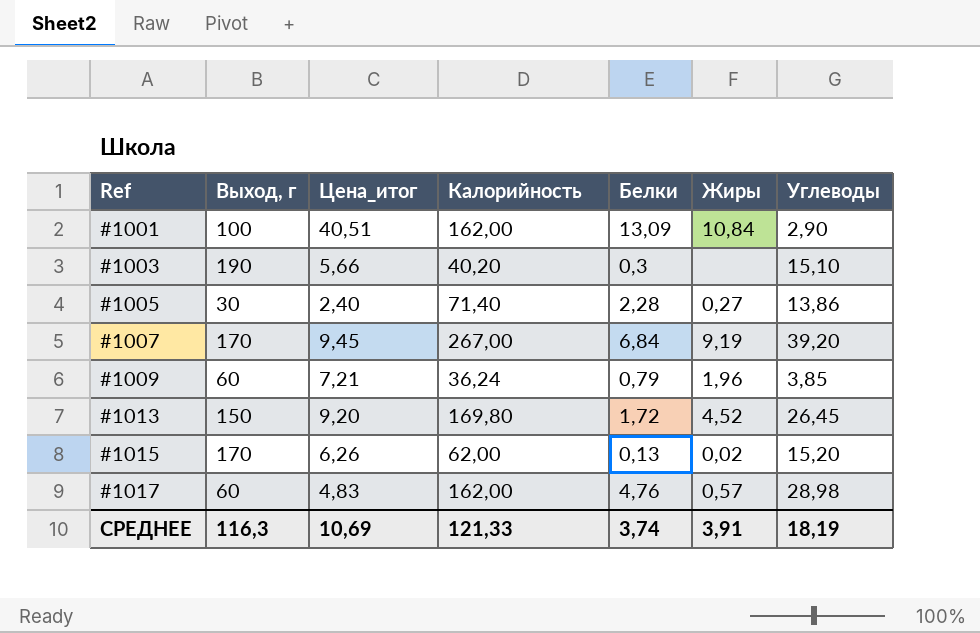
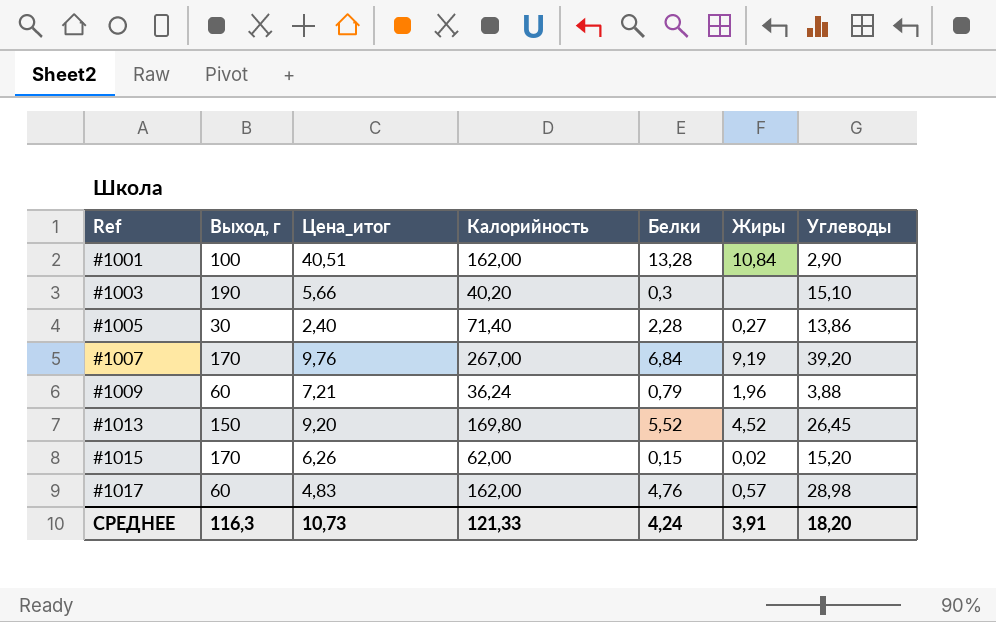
#1001 | Белки: 13,09 -> 13,28
#1007 | Цена_итог: 9,45 -> 9,76
#1009 | Углеводы: 3,85 -> 3,88
#1013 | Белки: 1,72 -> 5,52
#1015 | Белки: 0,13 -> 0,15
СРЕДНЕЕ | Цена_итог: 10,69 -> 10,73
СРЕДНЕЕ | Белки: 3,74 -> 4,24
СРЕДНЕЕ | Углеводы: 18,19 -> 18,20

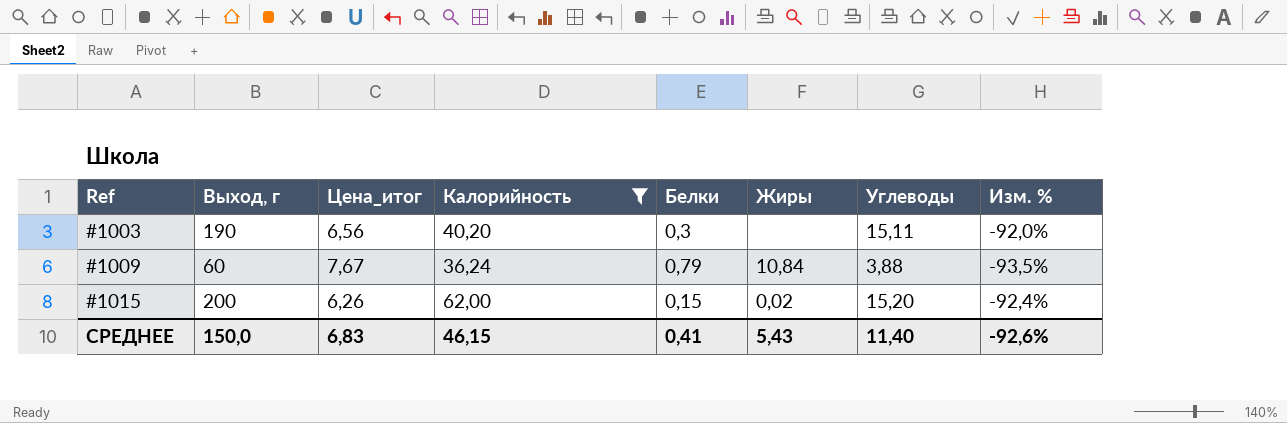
filter: none -> Калорийность <= 62,00
column Изм. % | formula: none -> ([Углеводы] - [Выход, г]) / [Выход, г]
#1003 | Цена_итог: 5,66 -> 6,56
#1003 | Углеводы: 15,10 -> 15,11
#1009 | Цена_итог: 7,21 -> 7,67
#1009 | Жиры: 1,96 -> 10,84
#1015 | Выход, г: 170 -> 200
СРЕДНЕЕ | Выход, г: 116,3 -> 150,0
СРЕДНЕЕ | Цена_итог: 10,73 -> 6,83
СРЕДНЕЕ | Калорийность: 121,33 -> 46,15
СРЕДНЕЕ | Белки: 4,24 -> 0,41
СРЕДНЕЕ | Жиры: 3,91 -> 5,43
СРЕДНЕЕ | Углеводы: 18,20 -> 11,40

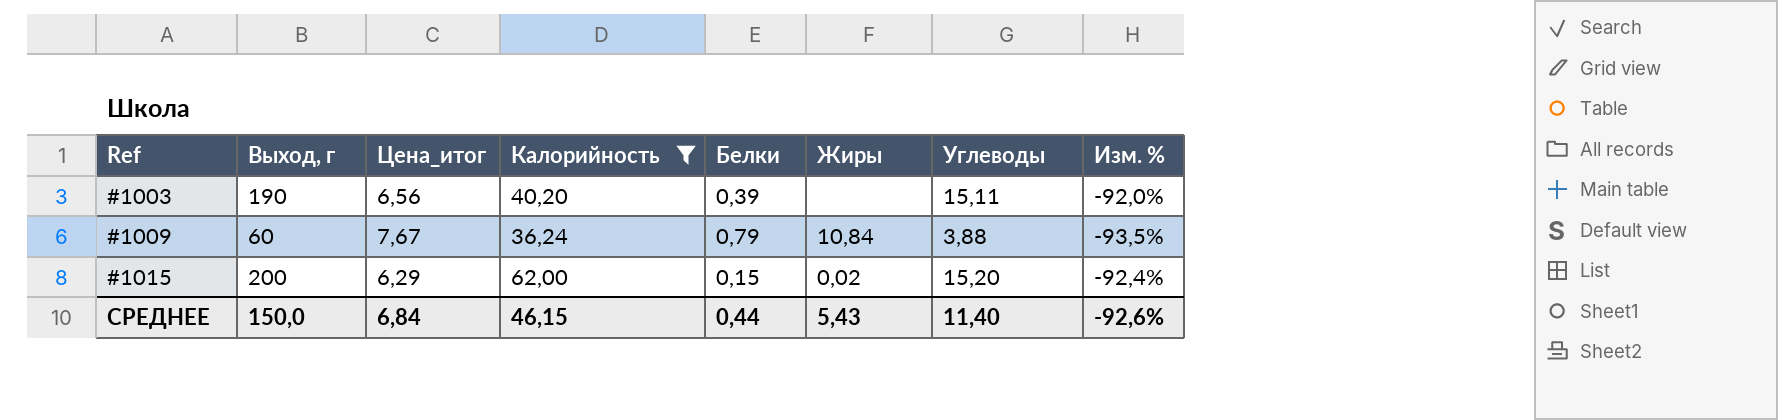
#1003 | Белки: 0,3 -> 0,39
#1015 | Цена_итог: 6,26 -> 6,29
СРЕДНЕЕ | Цена_итог: 6,83 -> 6,84
СРЕДНЕЕ | Белки: 0,41 -> 0,44

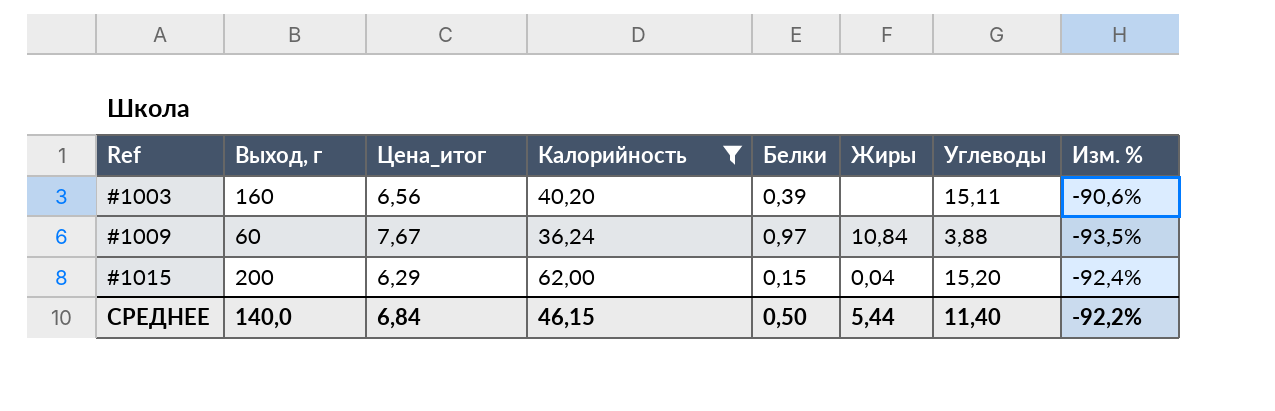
#1003 | Выход, г: 190 -> 160
#1003 | Изм. %: -92,0% -> -90,6%
#1009 | Белки: 0,79 -> 0,97
#1015 | Жиры: 0,02 -> 0,04
СРЕДНЕЕ | Выход, г: 150,0 -> 140,0
СРЕДНЕЕ | Белки: 0,44 -> 0,50
СРЕДНЕЕ | Жиры: 5,43 -> 5,44
СРЕДНЕЕ | Изм. %: -92,6% -> -92,2%

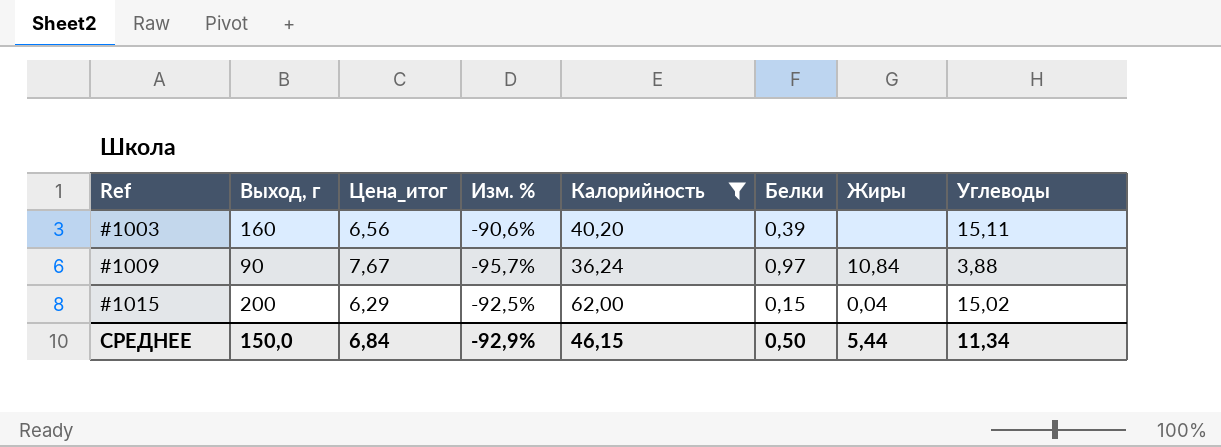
column Изм. % | position: 8 -> 4
#1009 | Выход, г: 60 -> 90
#1009 | Изм. %: -93,5% -> -95,7%
#1015 | Изм. %: -92,4% -> -92,5%
#1015 | Углеводы: 15,20 -> 15,02
СРЕДНЕЕ | Выход, г: 140,0 -> 150,0
СРЕДНЕЕ | Изм. %: -92,2% -> -92,9%
СРЕДНЕЕ | Углеводы: 11,40 -> 11,34

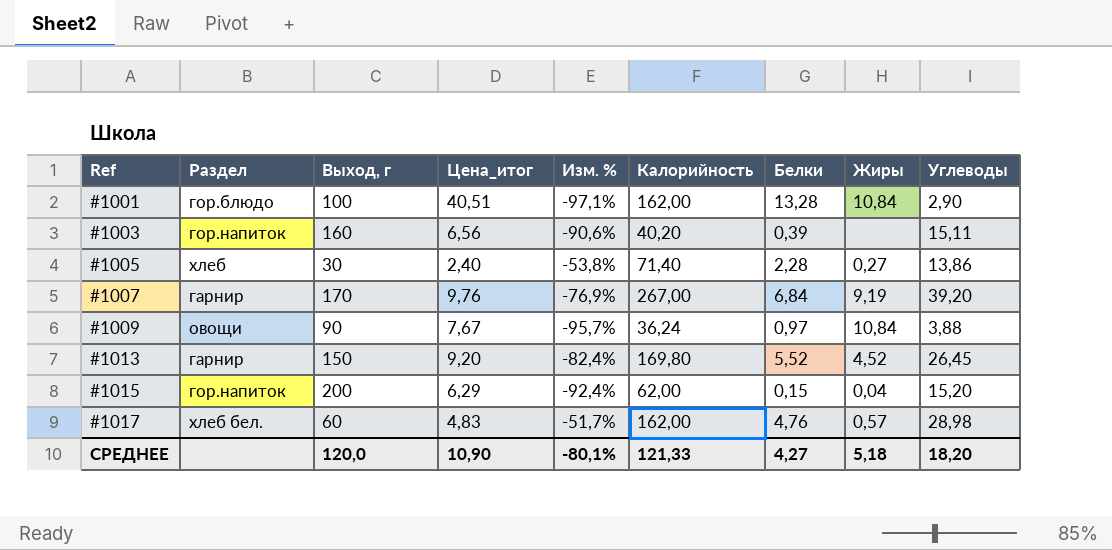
filter: Калорийность <= 62,00 -> none
column Раздел | position: none -> 2
#1015 | Изм. %: -92,5% -> -92,4%
#1015 | Углеводы: 15,02 -> 15,20
СРЕДНЕЕ | Выход, г: 150,0 -> 120,0
СРЕДНЕЕ | Цена_итог: 6,84 -> 10,90
СРЕДНЕЕ | Изм. %: -92,9% -> -80,1%
СРЕДНЕЕ | Калорийность: 46,15 -> 121,33
СРЕДНЕЕ | Белки: 0,50 -> 4,27
СРЕДНЕЕ | Жиры: 5,44 -> 5,18
СРЕДНЕЕ | Углеводы: 11,34 -> 18,20

